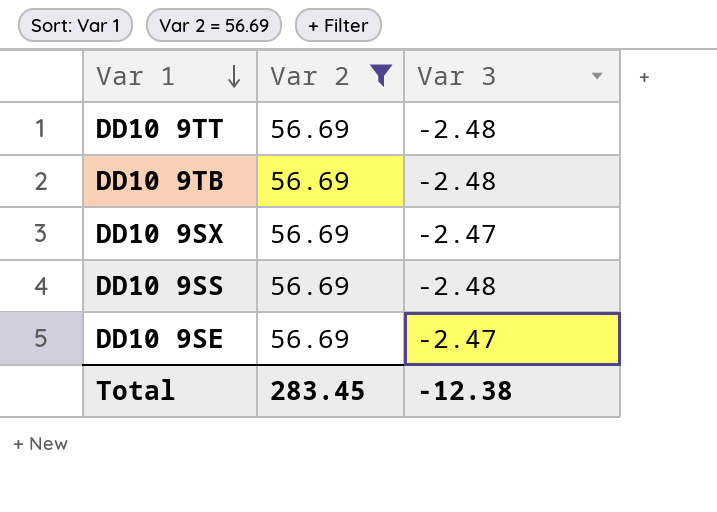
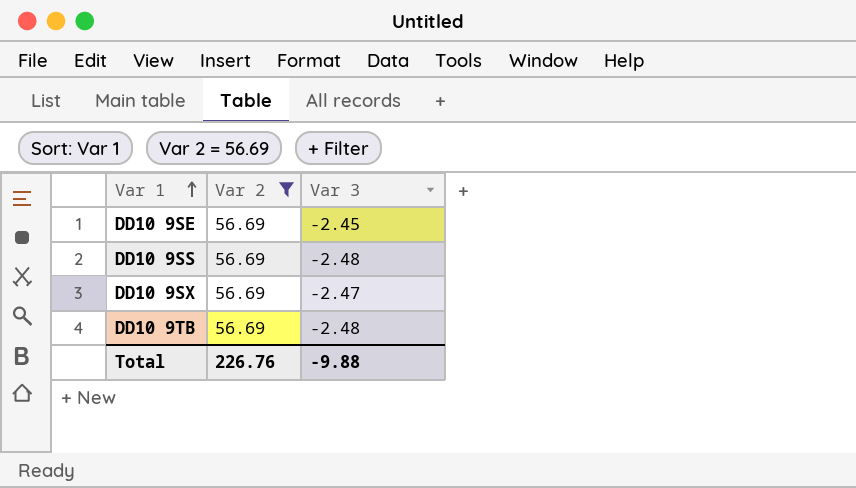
row order: Var 1 descending -> Var 1 ascending
row DD10 9TT: 56.69 | -2.48 -> none
DD10 9SE | Var 3: -2.47 -> -2.45
Total | Var 2: 283.45 -> 226.76
Total | Var 3: -12.38 -> -9.88

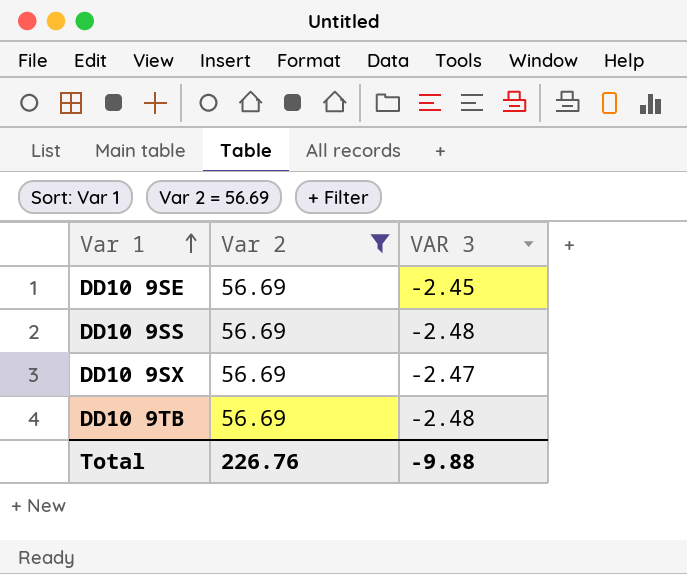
column name: Var 3 -> VAR 3

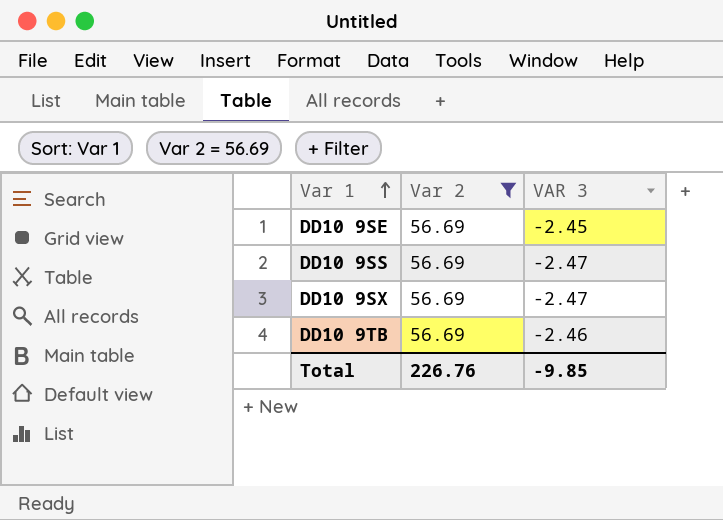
DD10 9SS | VAR 3: -2.48 -> -2.47
DD10 9TB | VAR 3: -2.48 -> -2.46
Total | VAR 3: -9.88 -> -9.85

